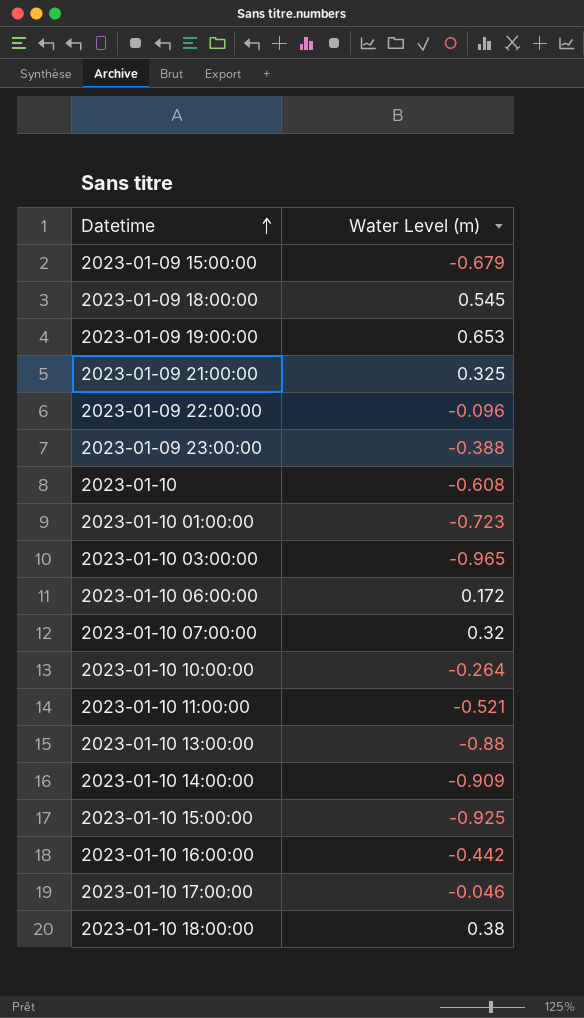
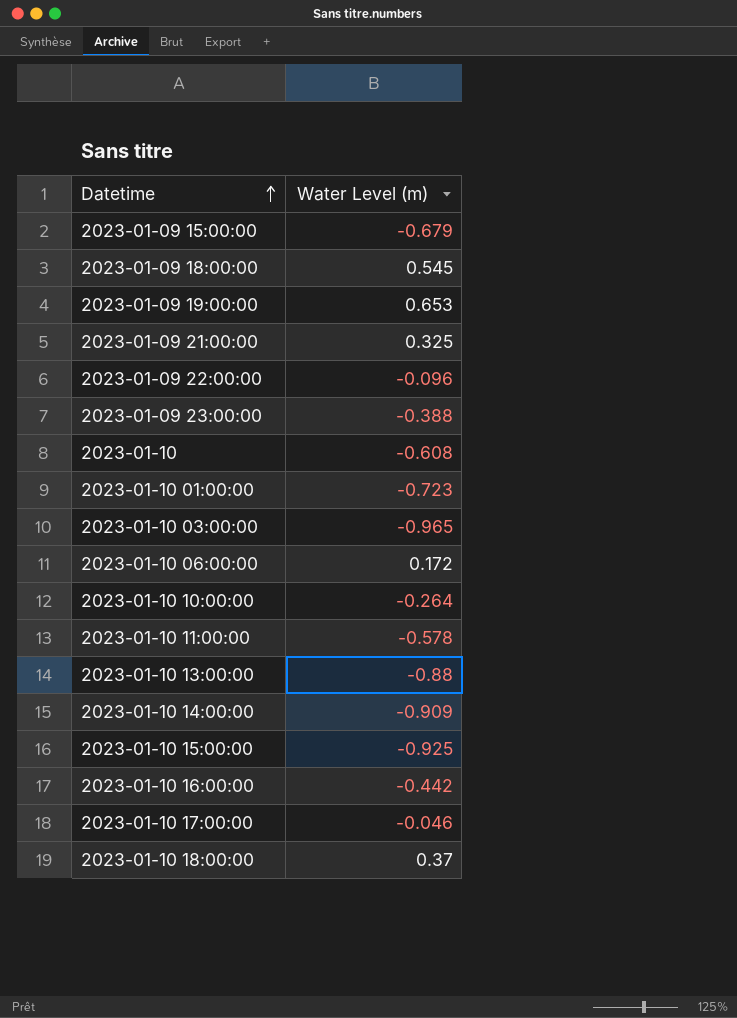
row 2023-01-10 07:00:00: 0.32 -> none
2023-01-10 11:00:00 | Water Level (m): -0.521 -> -0.578
2023-01-10 18:00:00 | Water Level (m): 0.38 -> 0.37

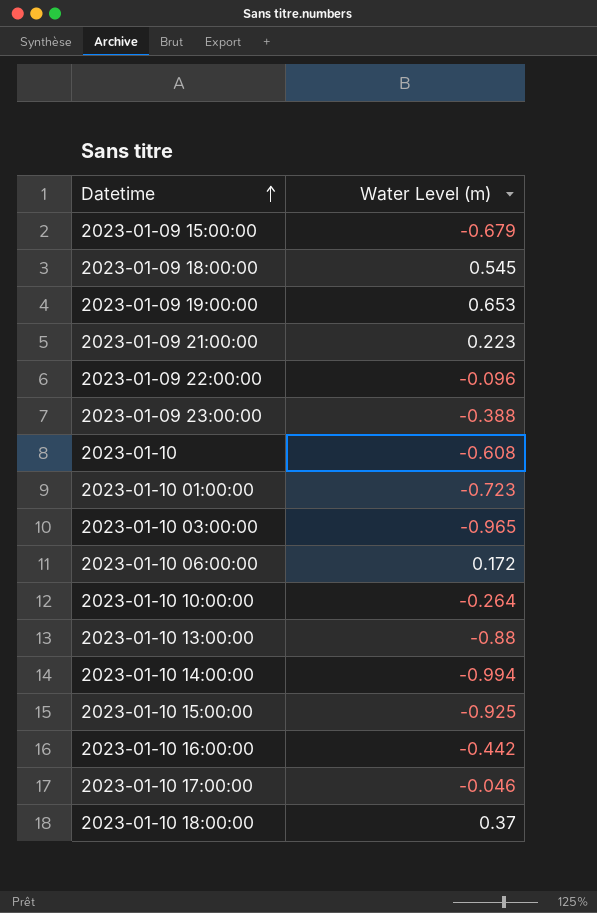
row 2023-01-10 11:00:00: -0.578 -> none
2023-01-09 21:00:00 | Water Level (m): 0.325 -> 0.223
2023-01-10 14:00:00 | Water Level (m): -0.909 -> -0.994

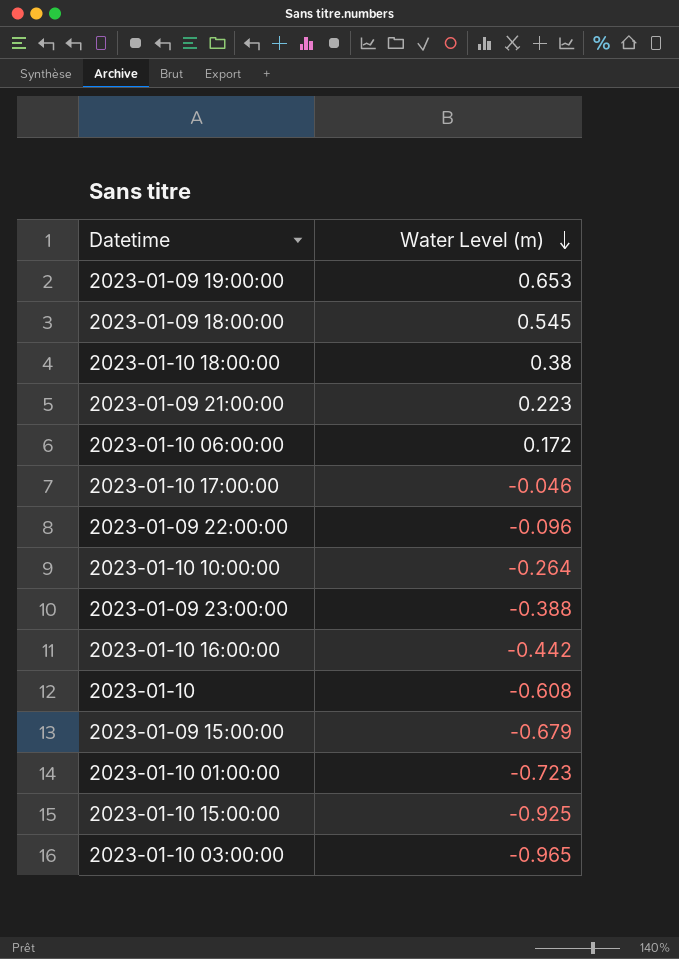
row order: Datetime ascending -> Water Level (m) descending
row 2023-01-10 13:00:00: -0.88 -> none
row 2023-01-10 14:00:00: -0.994 -> none
2023-01-10 18:00:00 | Water Level (m): 0.37 -> 0.38

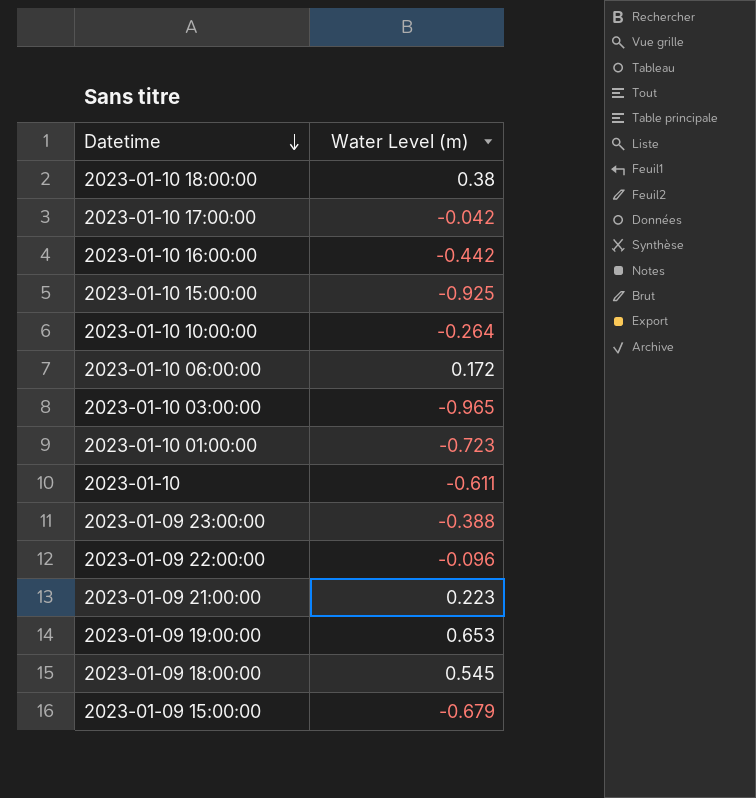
row order: Water Level (m) descending -> Datetime descending
2023-01-10 17:00:00 | Water Level (m): -0.046 -> -0.042
2023-01-10 | Water Level (m): -0.608 -> -0.611

